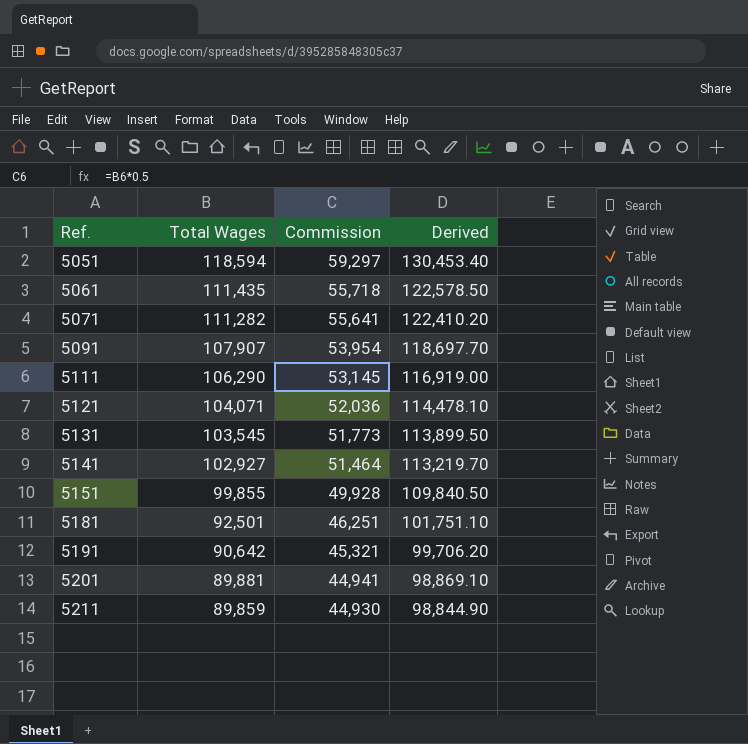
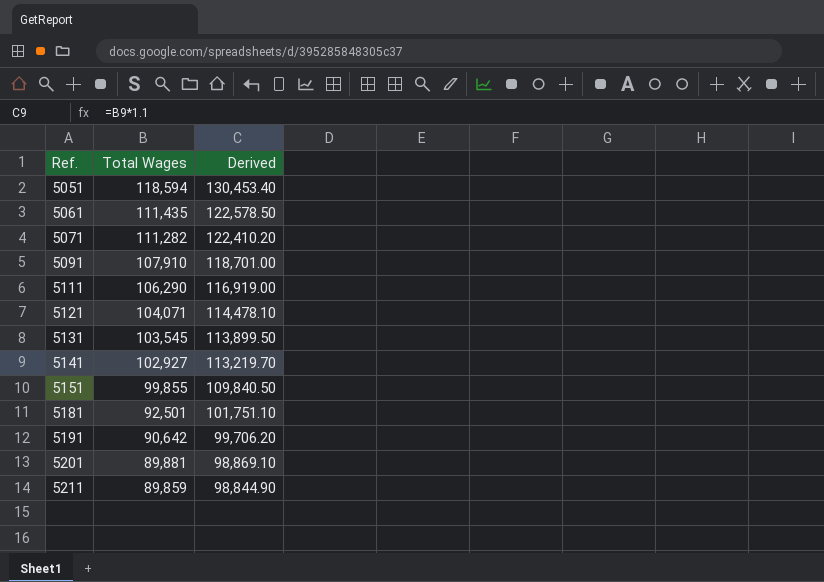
column Commission | formula: [Total Wages] * 0.5 -> none
5091 | Total Wages: 107,907 -> 107,910
5091 | Derived: 118,697.70 -> 118,701.00

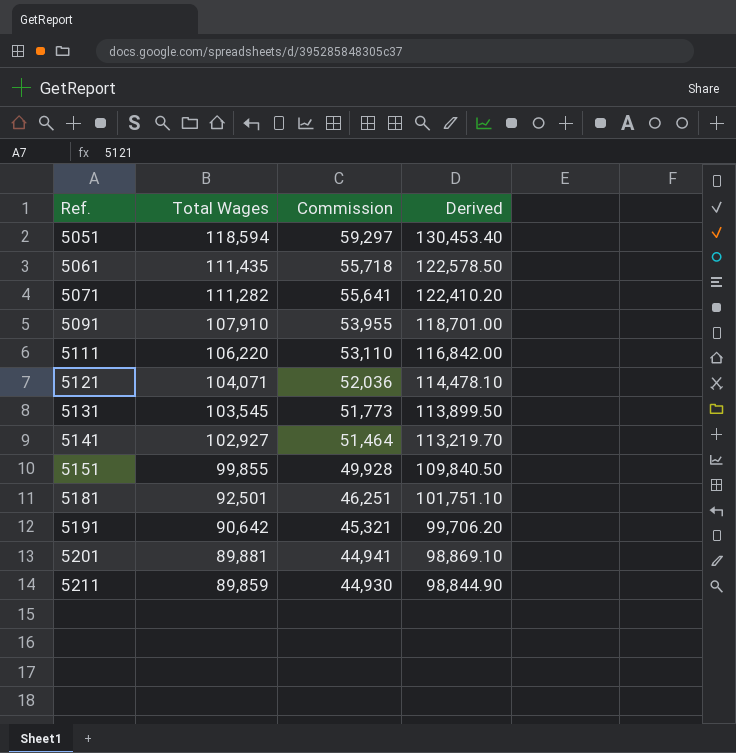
column Commission | formula: none -> [Total Wages] * 0.5
5111 | Total Wages: 106,290 -> 106,220
5111 | Derived: 116,919.00 -> 116,842.00

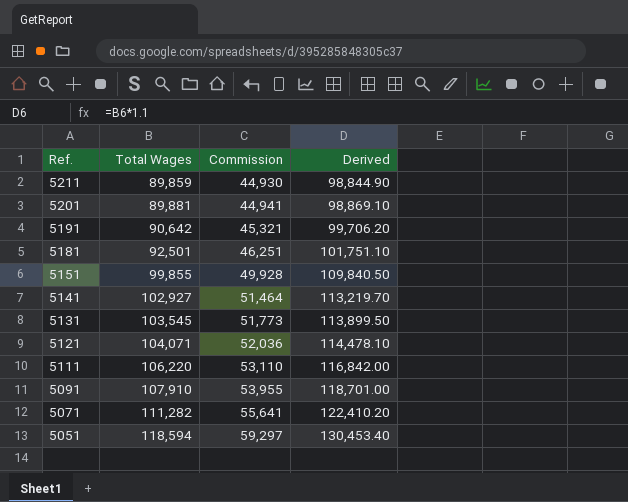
row order: Ref. ascending -> Ref. descending
row 5061: 111,435 | 55,718 | 122,578.50 -> none

